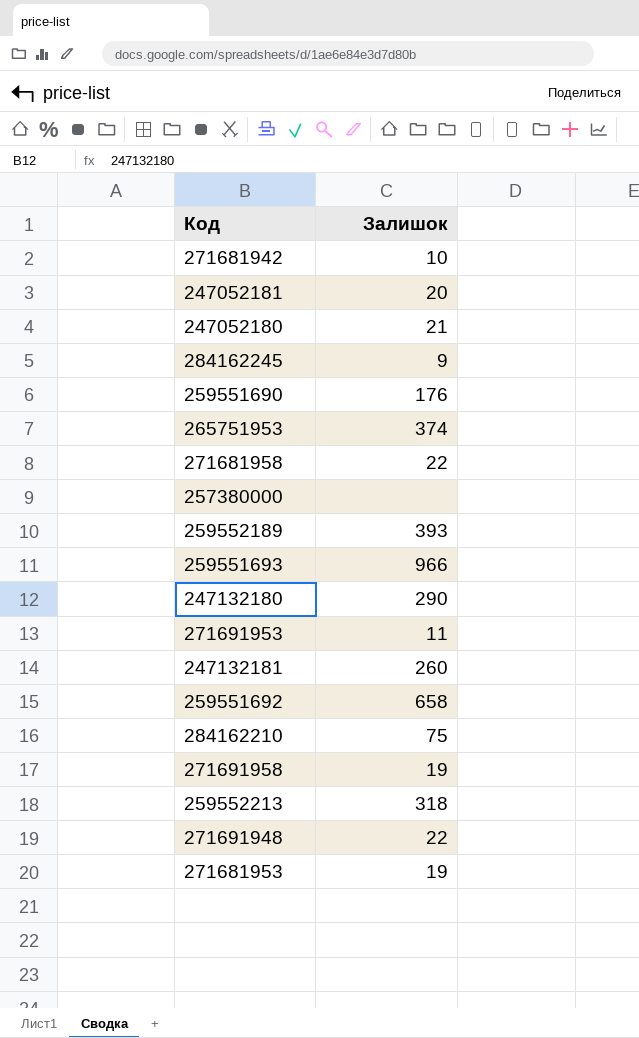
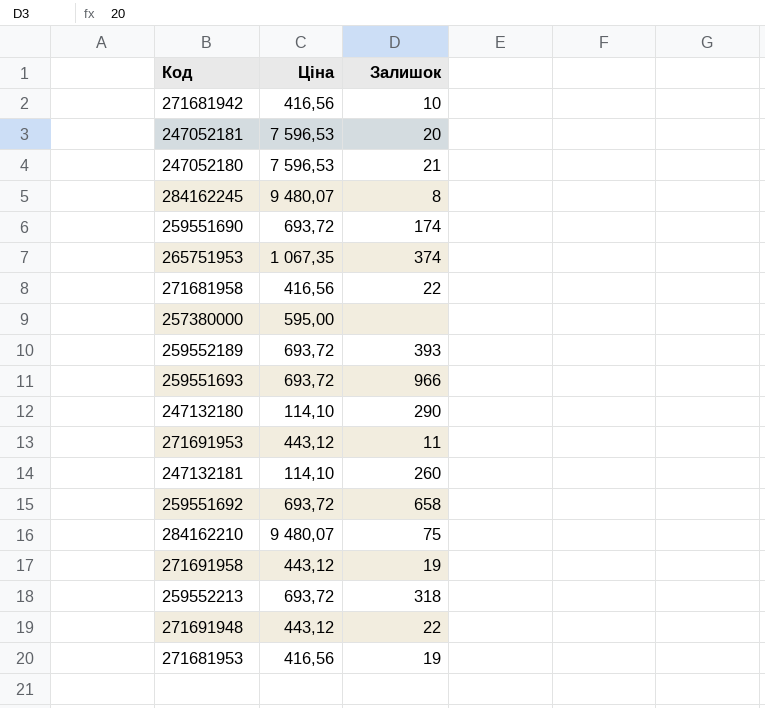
column Ціна | position: none -> 2
284162245 | Залишок: 9 -> 8
259551690 | Залишок: 176 -> 174

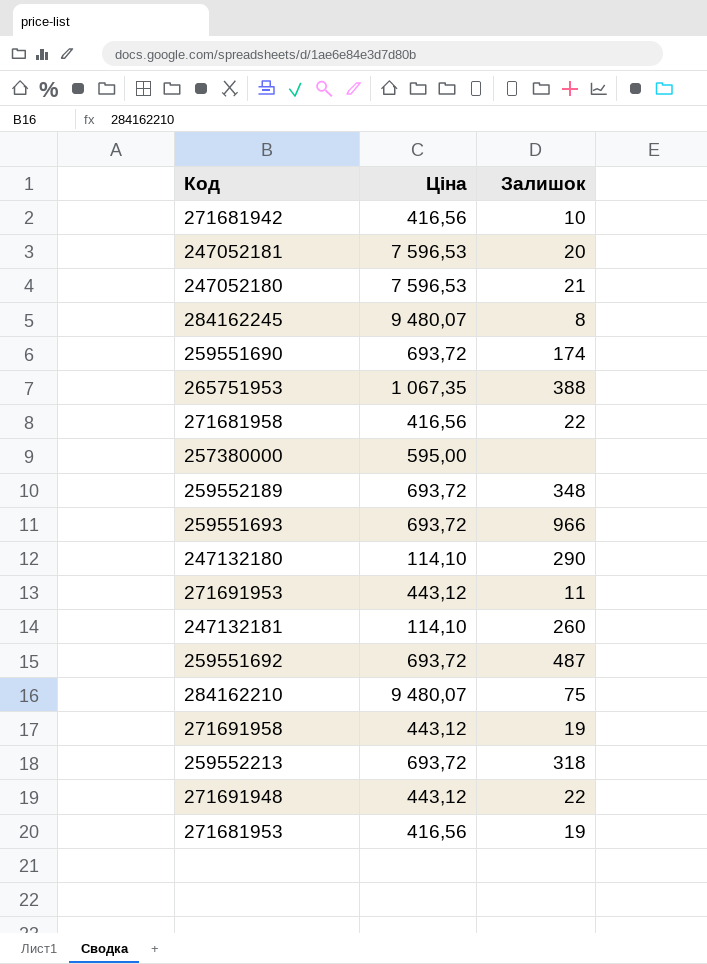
265751953 | Залишок: 374 -> 388
259552189 | Залишок: 393 -> 348
259551692 | Залишок: 658 -> 487

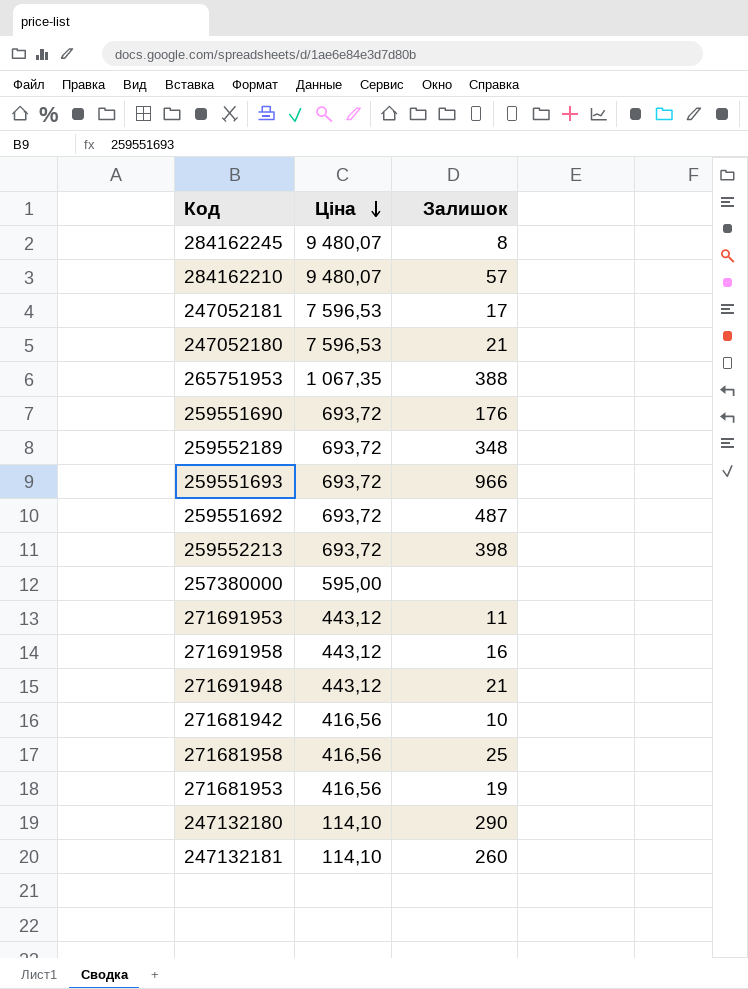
row order: none -> Ціна descending
284162210 | Залишок: 75 -> 57
247052181 | Залишок: 20 -> 17
259551690 | Залишок: 174 -> 176
259552213 | Залишок: 318 -> 398
271691958 | Залишок: 19 -> 16
271691948 | Залишок: 22 -> 21
271681958 | Залишок: 22 -> 25

